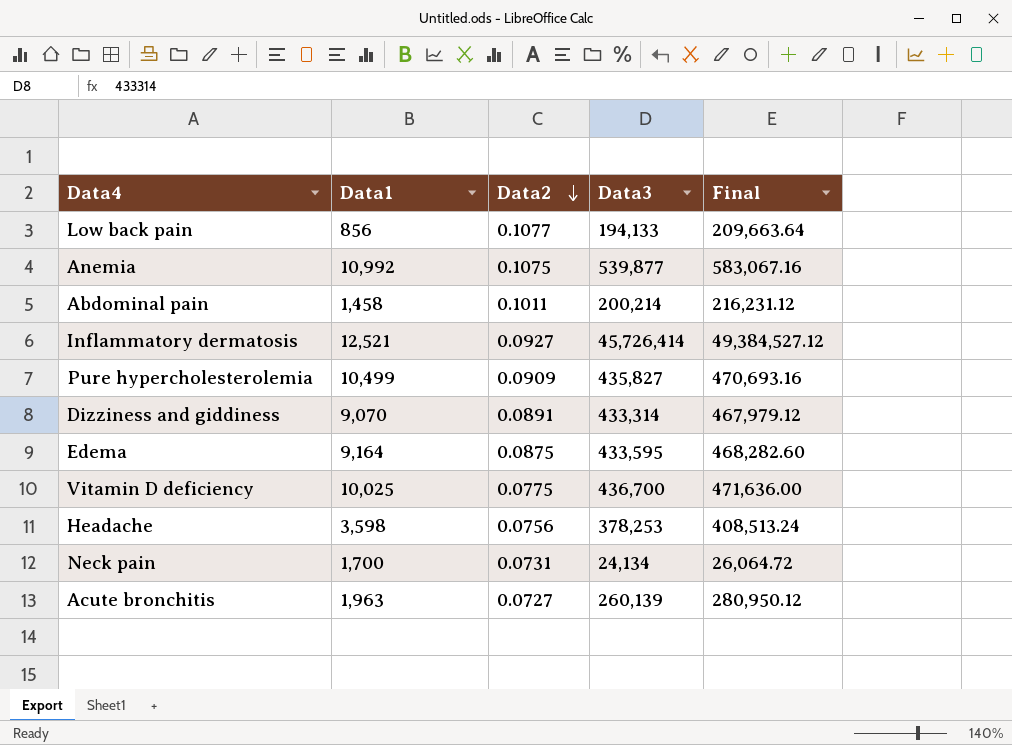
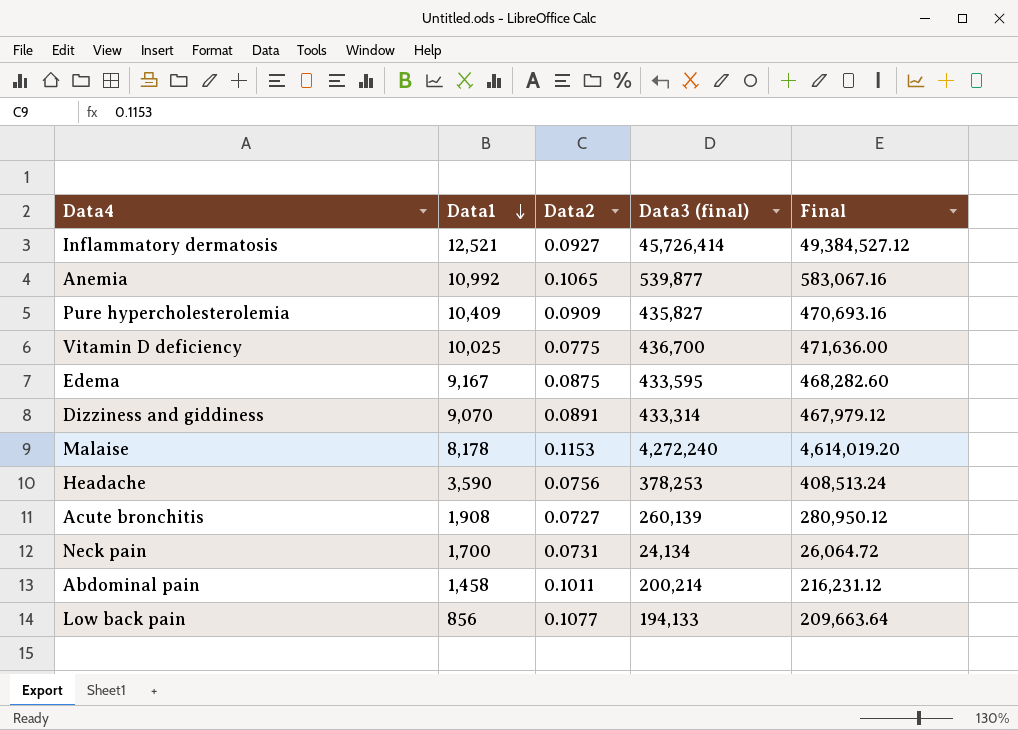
row order: Data2 descending -> Data1 descending
column name: Data3 -> Data3 (final)
Anemia | Data2: 0.1075 -> 0.1065
Pure hypercholesterolemia | Data1: 10,499 -> 10,409
Edema | Data1: 9,164 -> 9,167
row Malaise: none -> 8,178 | 0.1153 | 4,272,240 | 4,614,019.20
Headache | Data1: 3,598 -> 3,590
Acute bronchitis | Data1: 1,963 -> 1,908

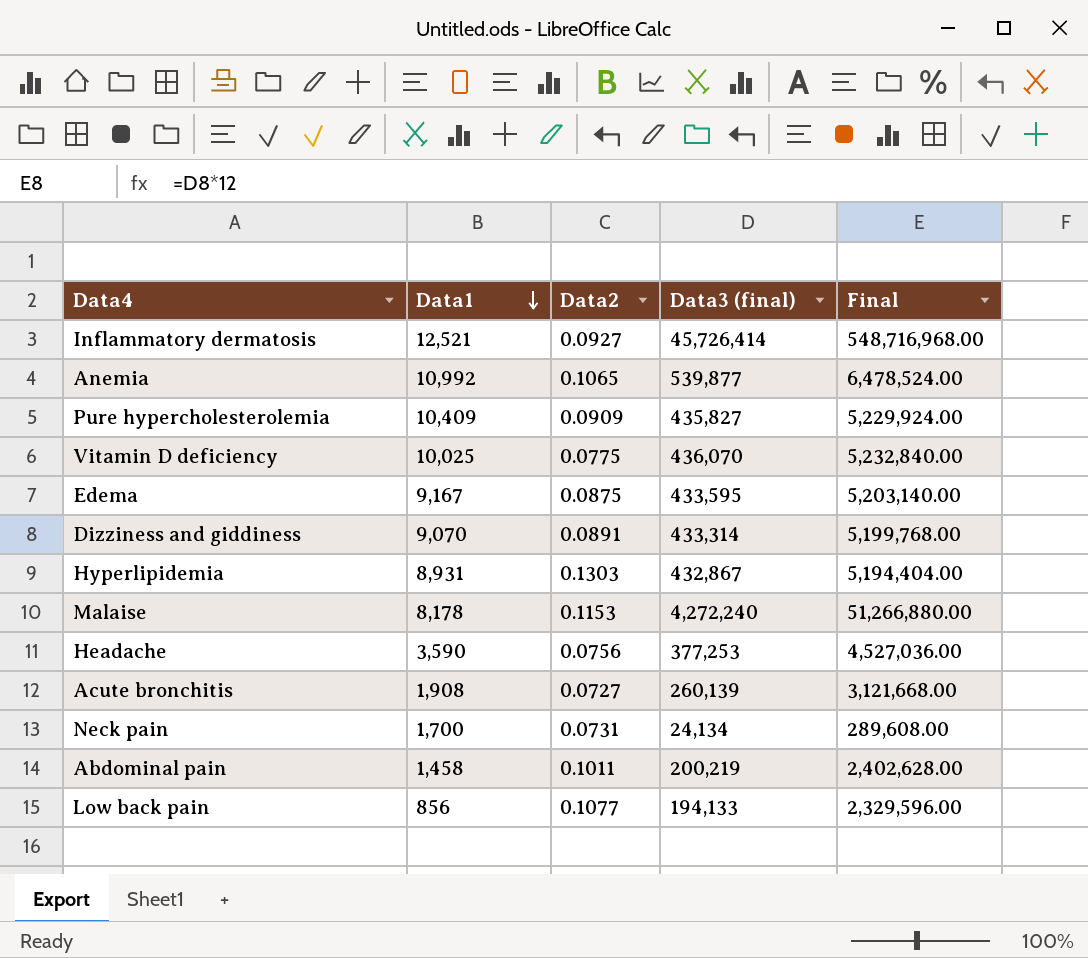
column Final | formula: [Data3 (final)] * 1.08 -> [Data3 (final)] * 12
Vitamin D deficiency | Data3 (final): 436,700 -> 436,070
row Hyperlipidemia: none -> 8,931 | 0.1303 | 432,867 | 5,194,404.00
Headache | Data3 (final): 378,253 -> 377,253
Abdominal pain | Data3 (final): 200,214 -> 200,219

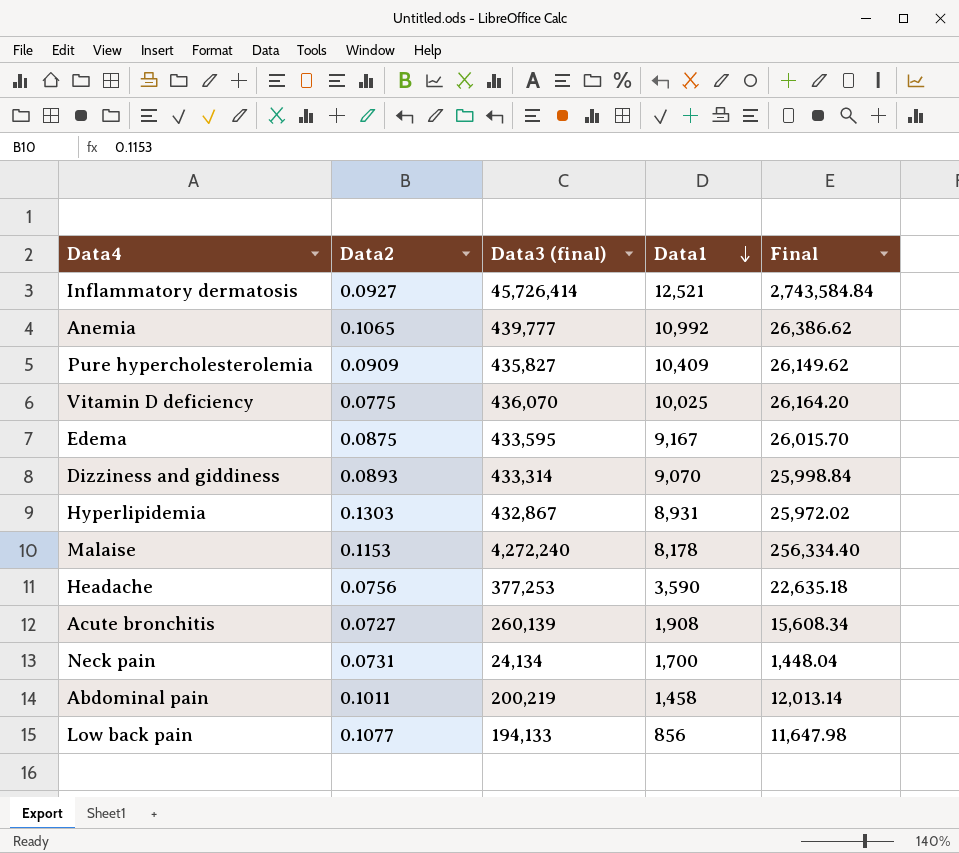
column Data1 | position: 2 -> 4
column Final | formula: [Data3 (final)] * 12 -> [Data3 (final)] * 0.06
Anemia | Data3 (final): 539,877 -> 439,777
Dizziness and giddiness | Data2: 0.0891 -> 0.0893

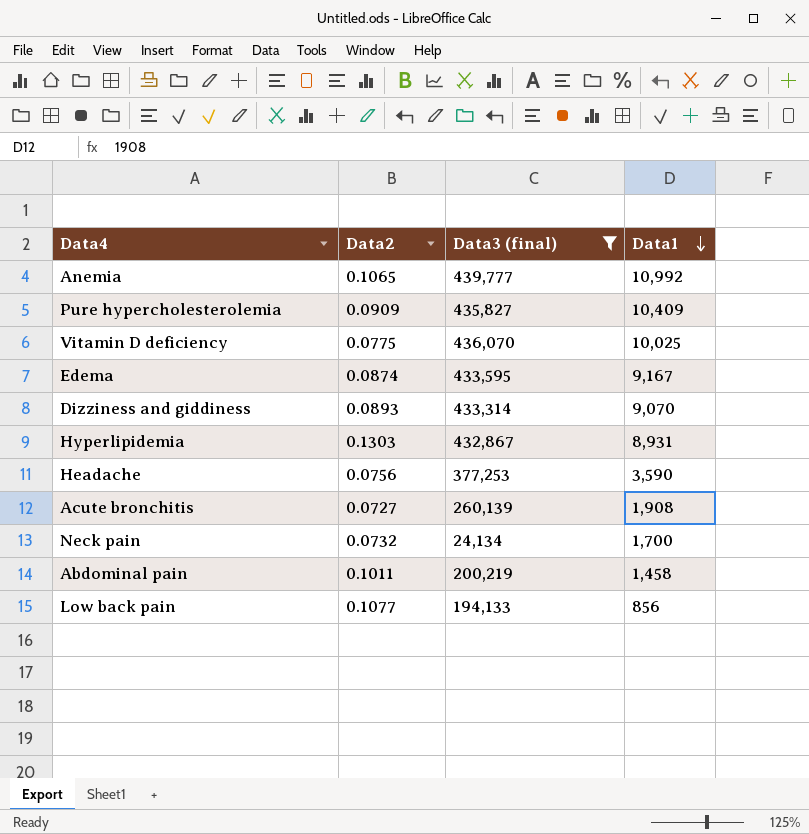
filter: none -> Data3 (final) <= 439,777
column Final | formula: [Data3 (final)] * 0.06 -> none
Edema | Data2: 0.0875 -> 0.0874
Neck pain | Data2: 0.0731 -> 0.0732

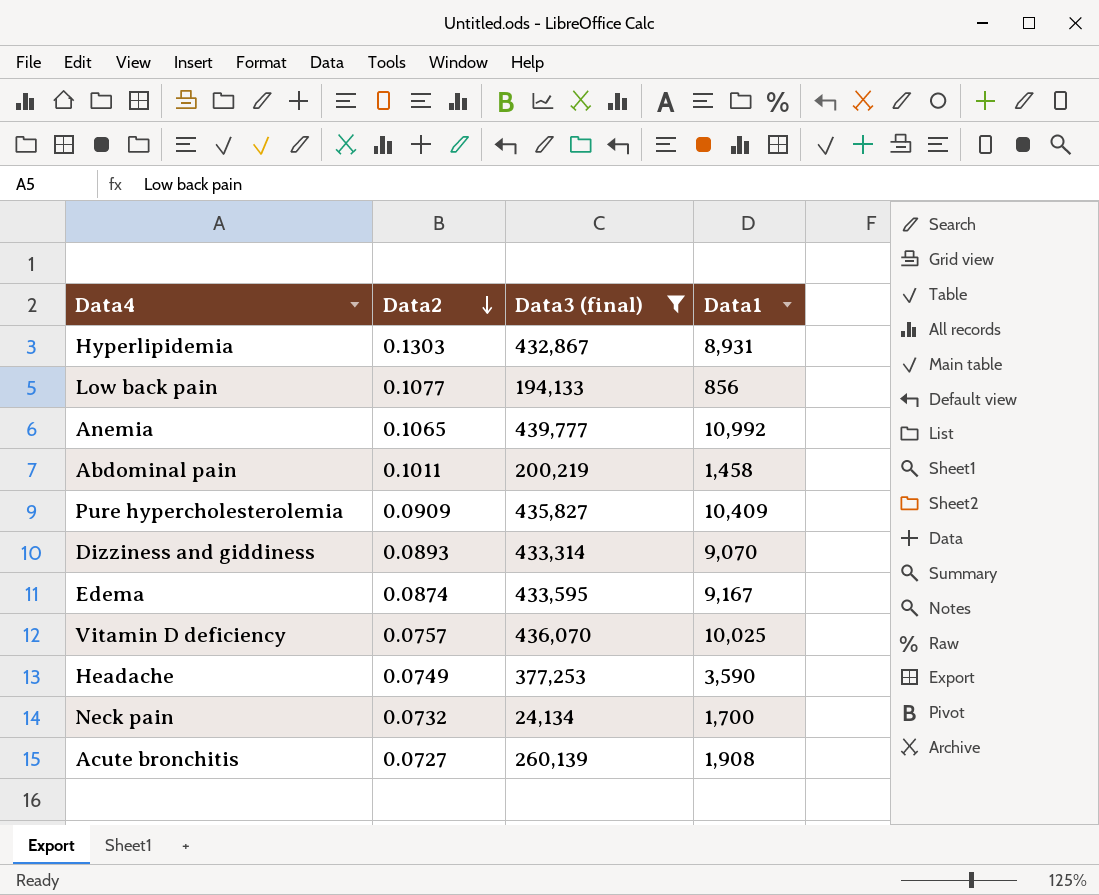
row order: Data1 descending -> Data2 descending
Vitamin D deficiency | Data2: 0.0775 -> 0.0757
Headache | Data2: 0.0756 -> 0.0749

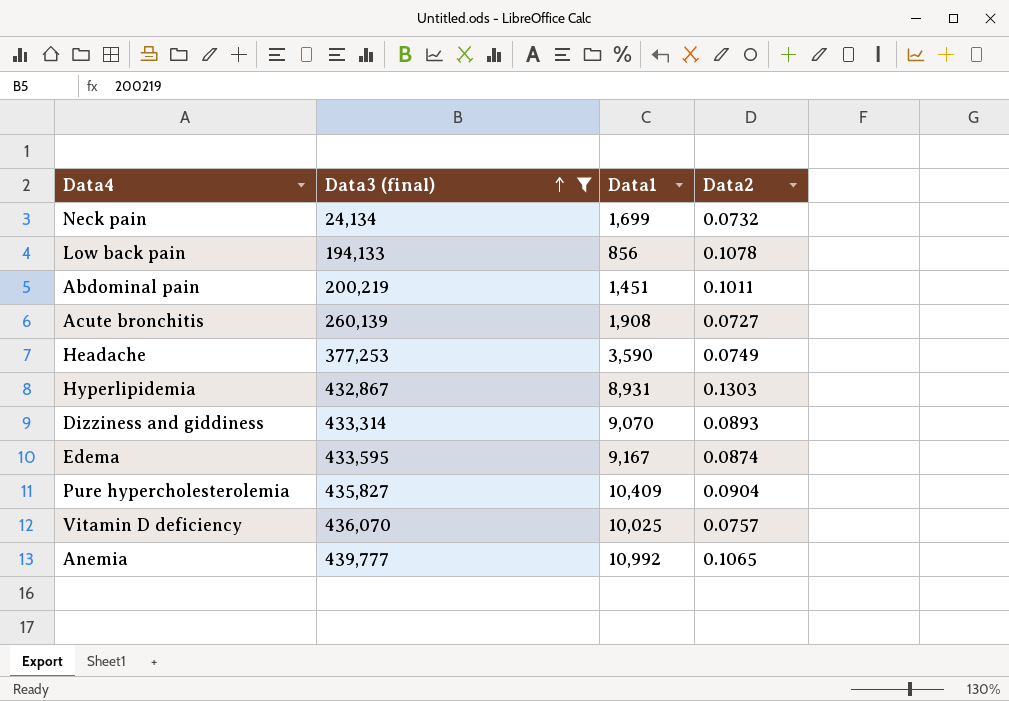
row order: Data2 descending -> Data3 (final) ascending
column Data2 | position: 2 -> 4
Neck pain | Data1: 1,700 -> 1,699
Low back pain | Data2: 0.1077 -> 0.1078
Abdominal pain | Data1: 1,458 -> 1,451
Pure hypercholesterolemia | Data2: 0.0909 -> 0.0904

